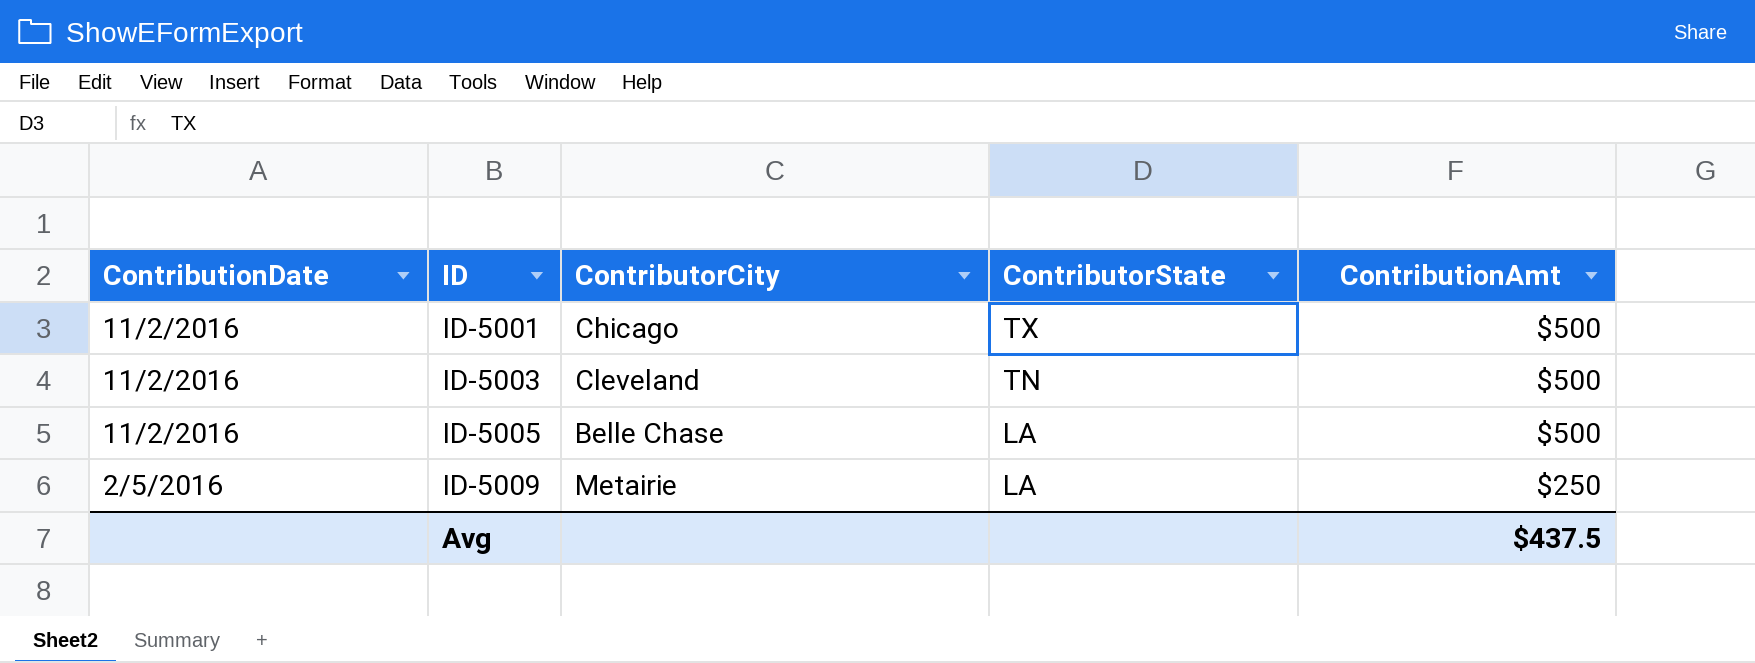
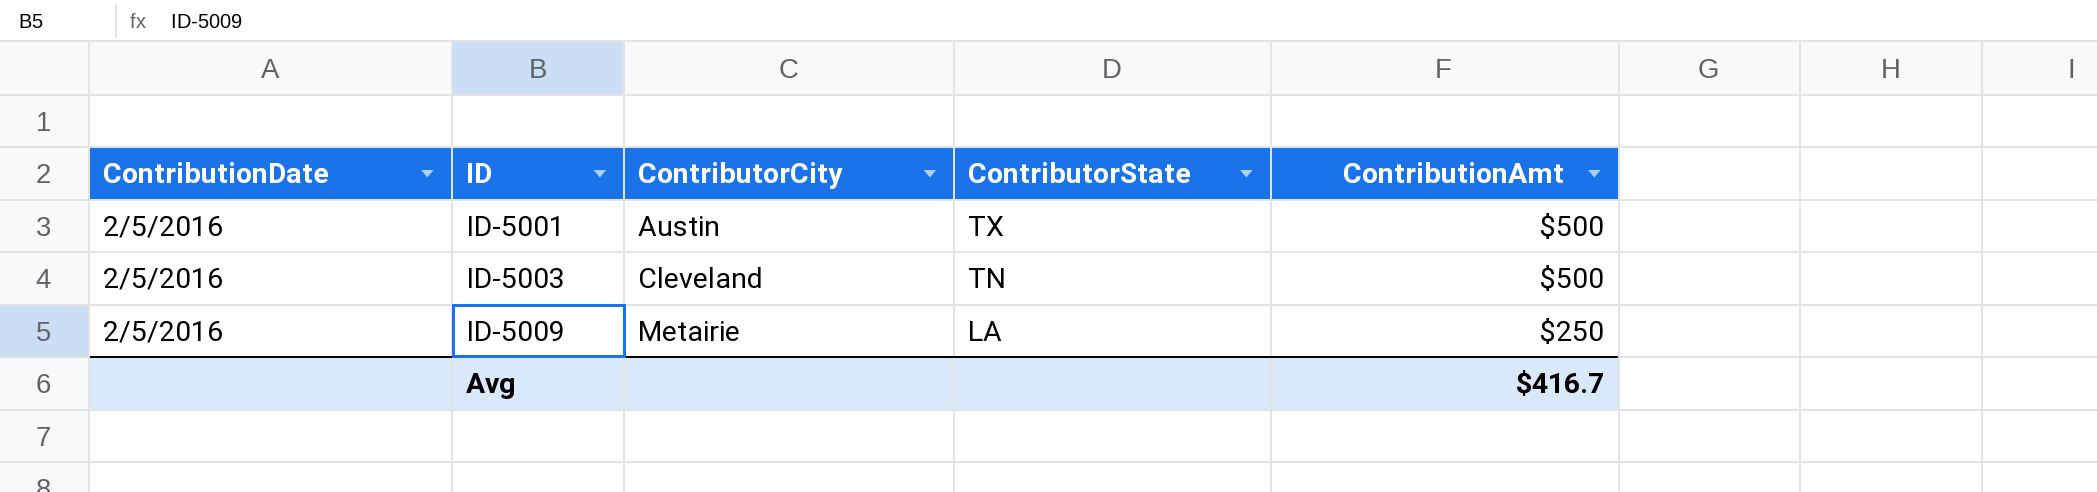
row ID-5005: 11/2/2016 | Belle Chase | LA | $500 -> none
ID-5001 | ContributionDate: 11/2/2016 -> 2/5/2016
ID-5001 | ContributorCity: Chicago -> Austin
ID-5003 | ContributionDate: 11/2/2016 -> 2/5/2016
Avg | ContributionAmt: $437.5 -> $416.7

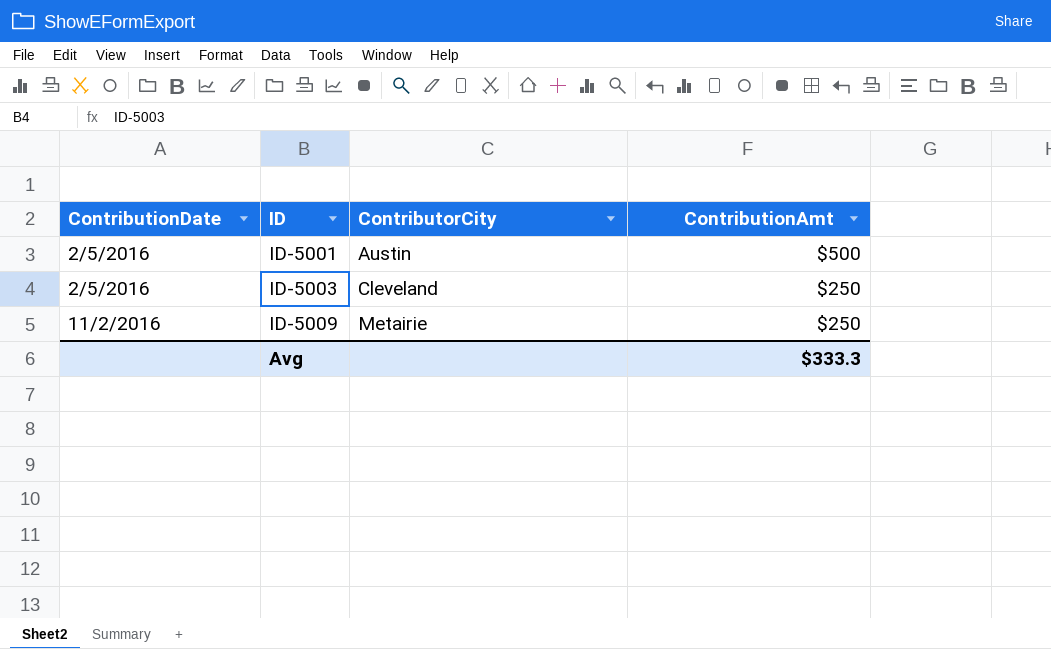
column ContributorState | position: 4 -> none
ID-5003 | ContributionAmt: $500 -> $250
ID-5009 | ContributionDate: 2/5/2016 -> 11/2/2016
Avg | ContributionAmt: $416.7 -> $333.3

